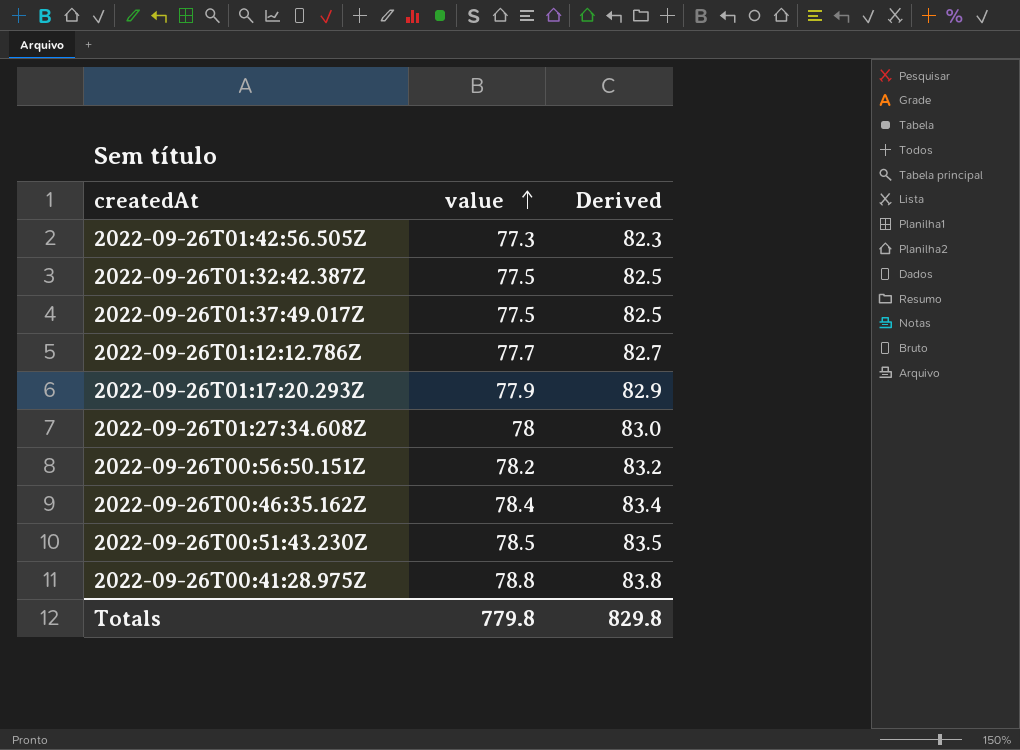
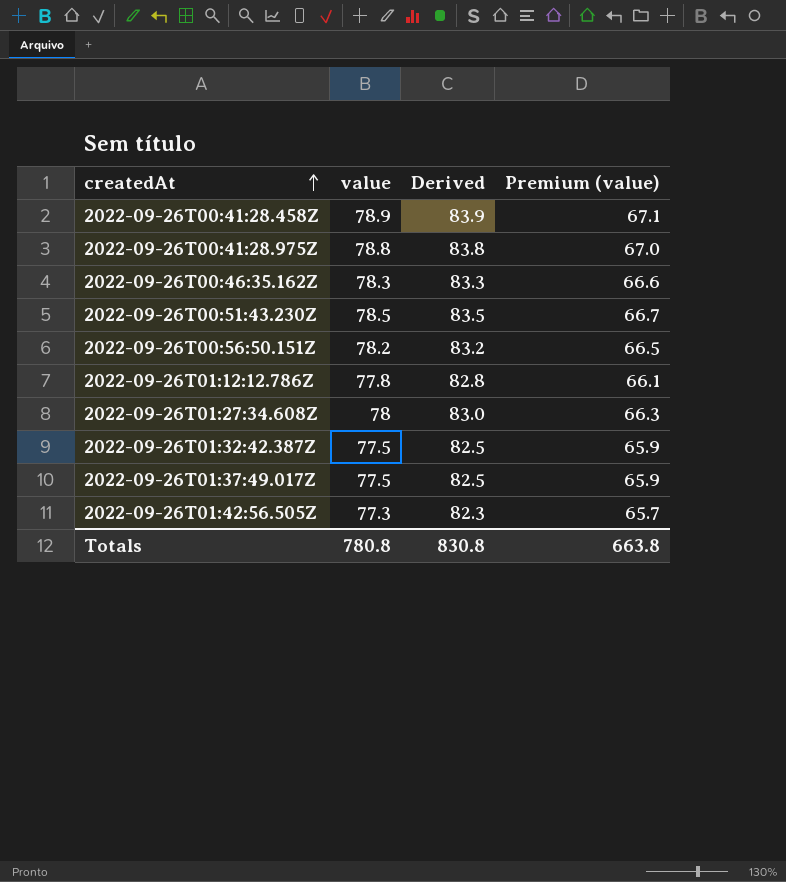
row order: value ascending -> createdAt ascending
column Premium (value) | formula: none -> [value] * 0.85
row 2022-09-26T01:17:20.293Z: 77.9 | 82.9 -> none
row 2022-09-26T00:41:28.458Z: none -> 78.9 | 83.9 | 67.1
2022-09-26T00:46:35.162Z | value: 78.4 -> 78.3
2022-09-26T00:46:35.162Z | Derived: 83.4 -> 83.3
2022-09-26T01:12:12.786Z | value: 77.7 -> 77.8
2022-09-26T01:12:12.786Z | Derived: 82.7 -> 82.8
Totals | value: 779.8 -> 780.8
Totals | Derived: 829.8 -> 830.8

